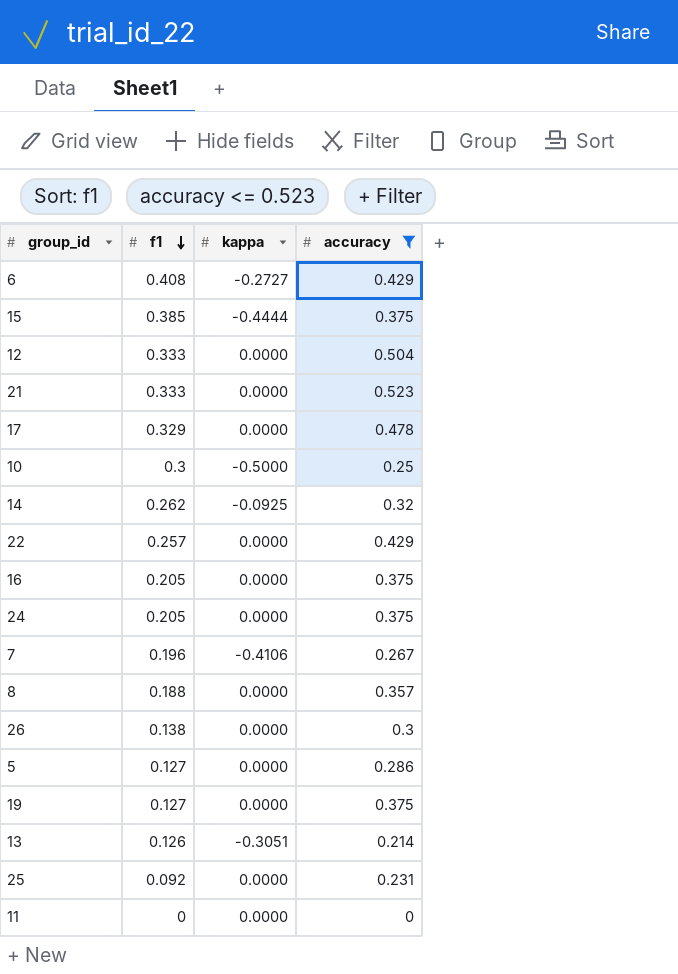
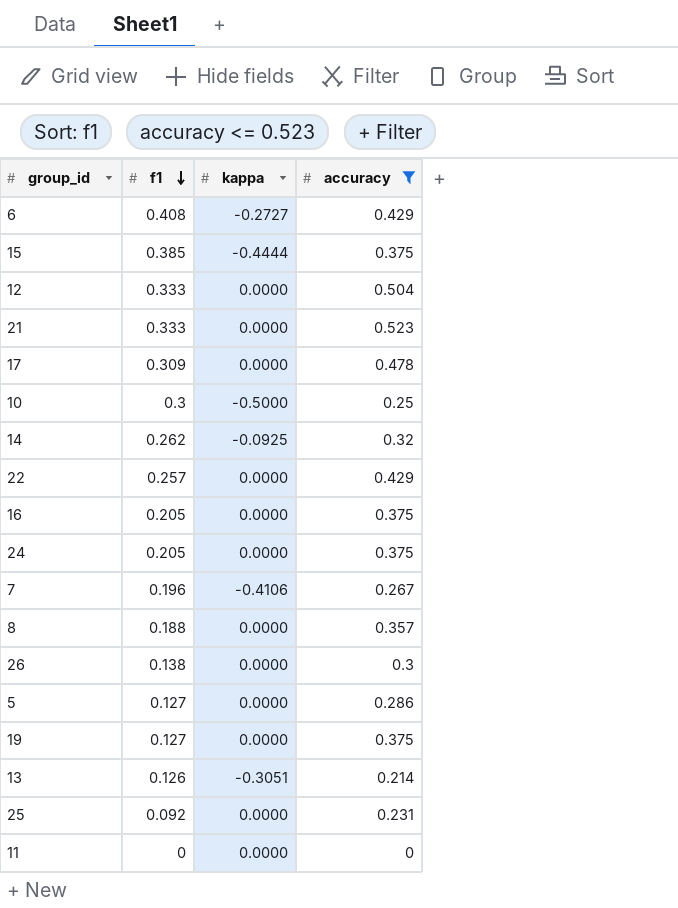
17 | f1: 0.329 -> 0.309

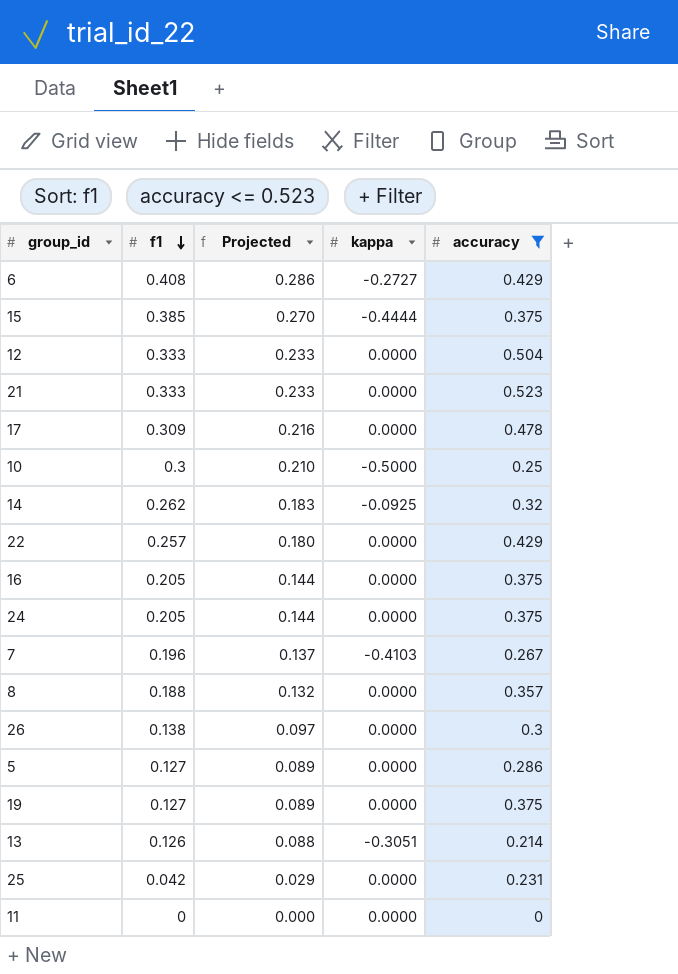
column Projected | formula: none -> [f1] * 0.7
7 | kappa: -0.4106 -> -0.4103
25 | f1: 0.092 -> 0.042

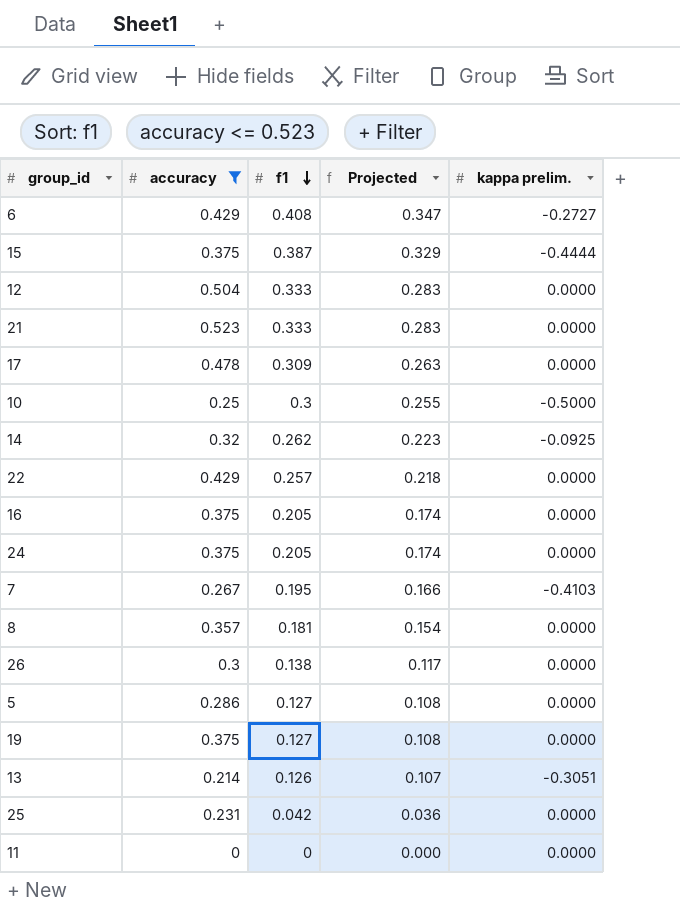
column accuracy | position: 5 -> 2
column Projected | formula: [f1] * 0.7 -> [f1] * 0.85
column name: kappa -> kappa prelim.
15 | f1: 0.385 -> 0.387
7 | f1: 0.196 -> 0.195
8 | f1: 0.188 -> 0.181

